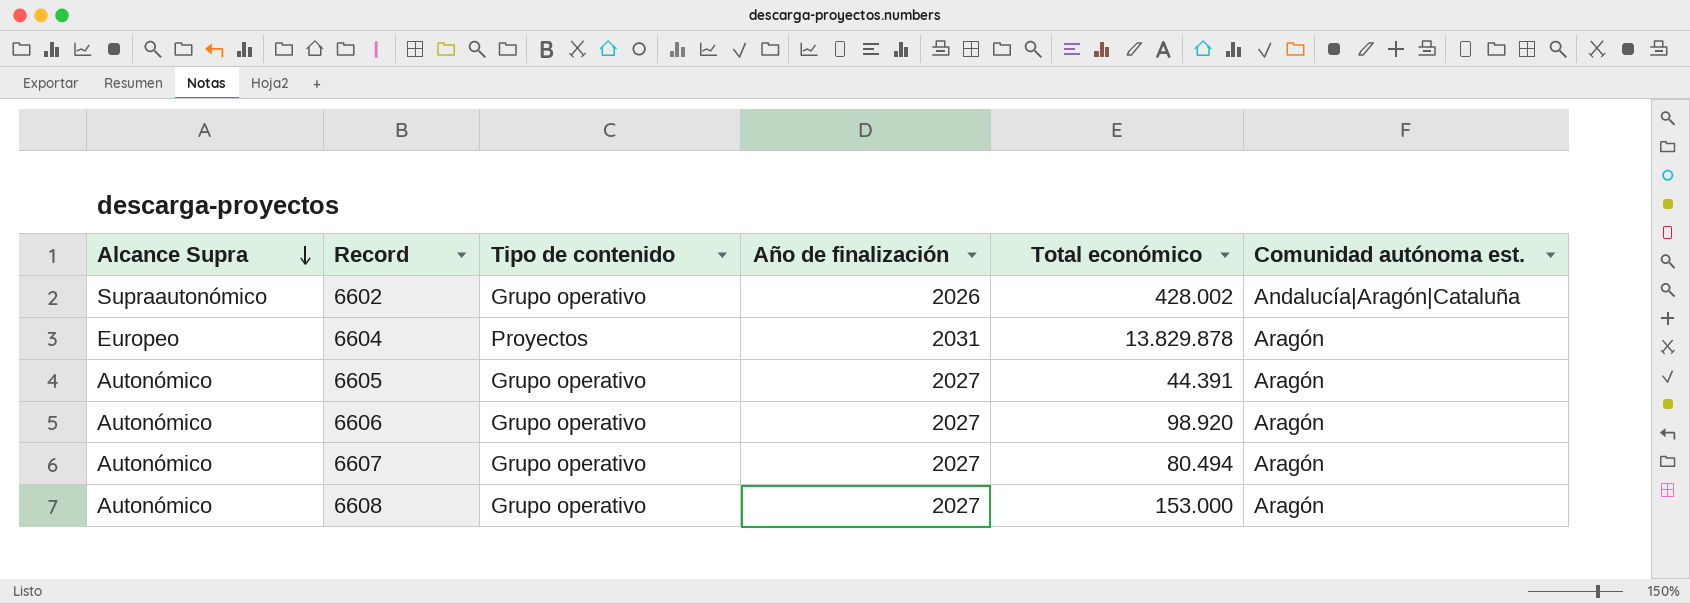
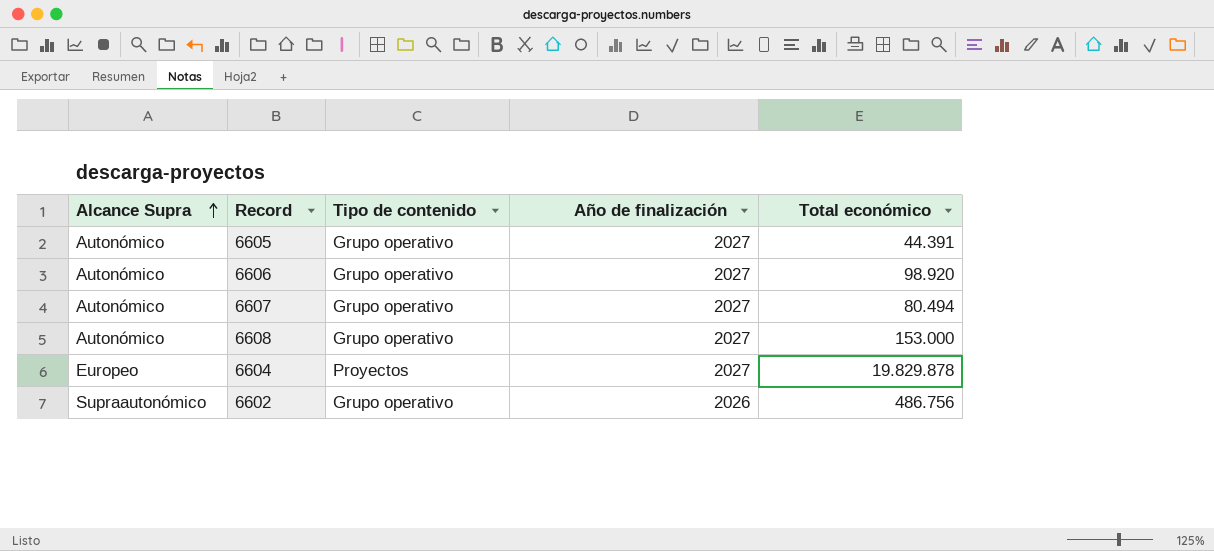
row order: Alcance Supra descending -> Alcance Supra ascending
column Comunidad autónoma est. | position: 6 -> none
6604 | Año de finalización: 2031 -> 2027
6604 | Total económico: 13.829.878 -> 19.829.878
6602 | Total económico: 428.002 -> 486.756

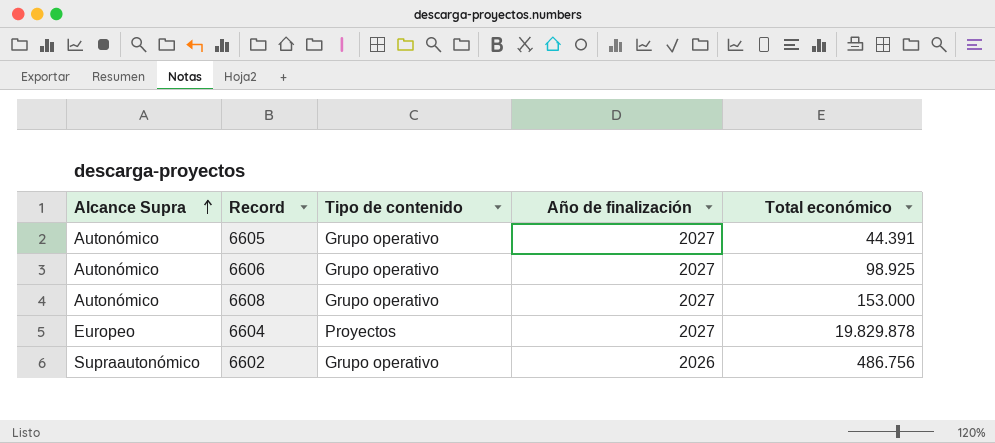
row 6607: Autonómico | Grupo operativo | 2027 | 80.494 -> none
6606 | Total económico: 98.920 -> 98.925

